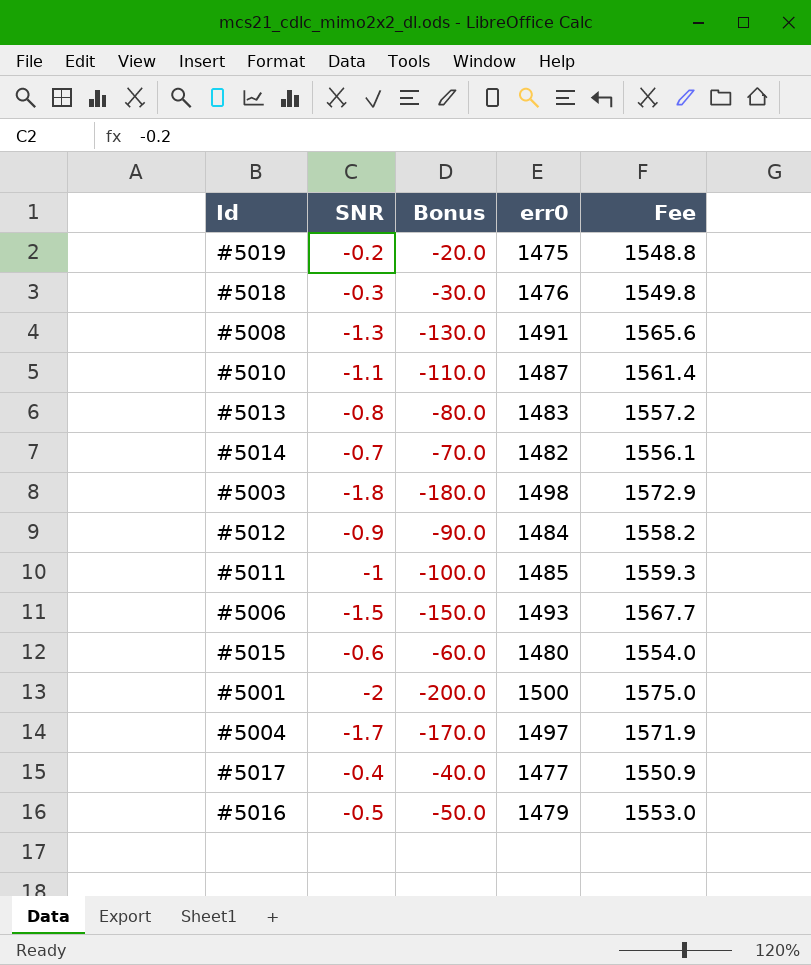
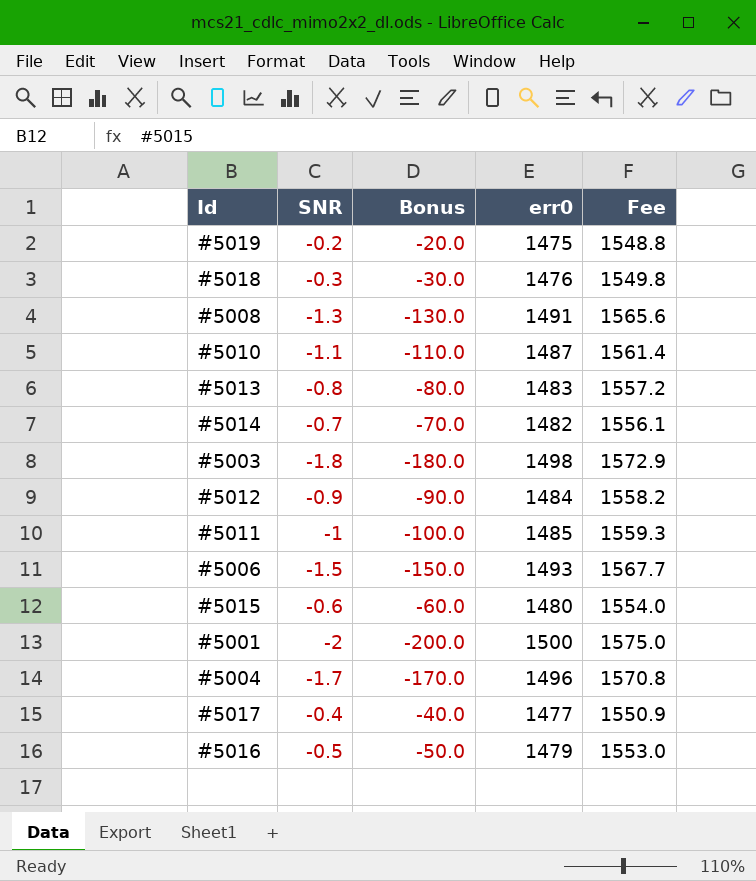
#5004 | err0: 1497 -> 1496
#5004 | Fee: 1571.9 -> 1570.8

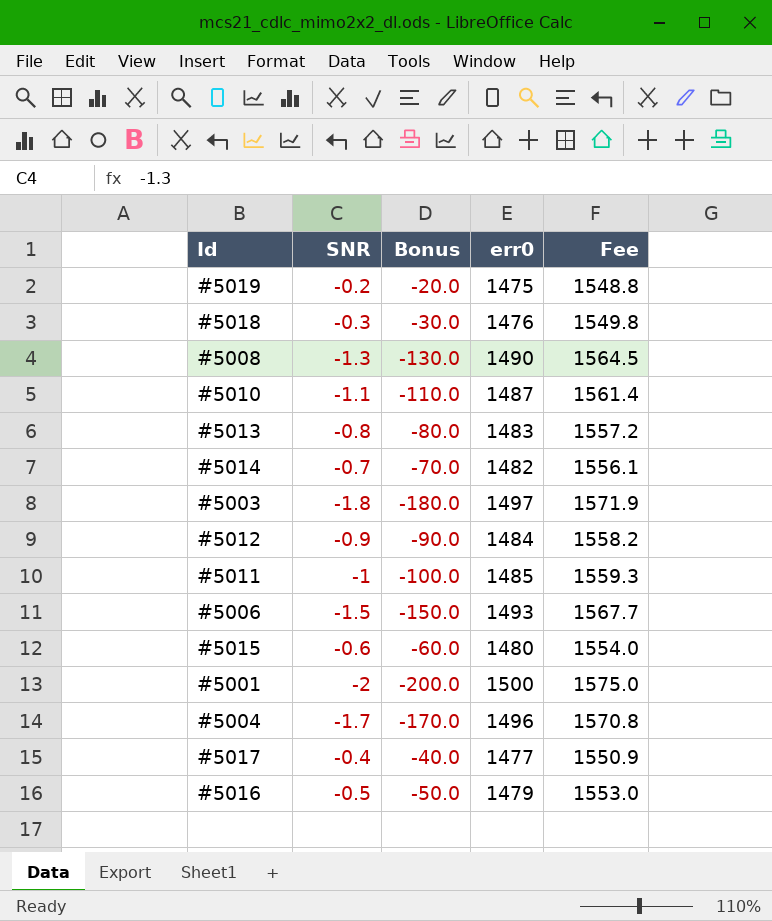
#5008 | err0: 1491 -> 1490
#5008 | Fee: 1565.6 -> 1564.5
#5003 | err0: 1498 -> 1497
#5003 | Fee: 1572.9 -> 1571.9

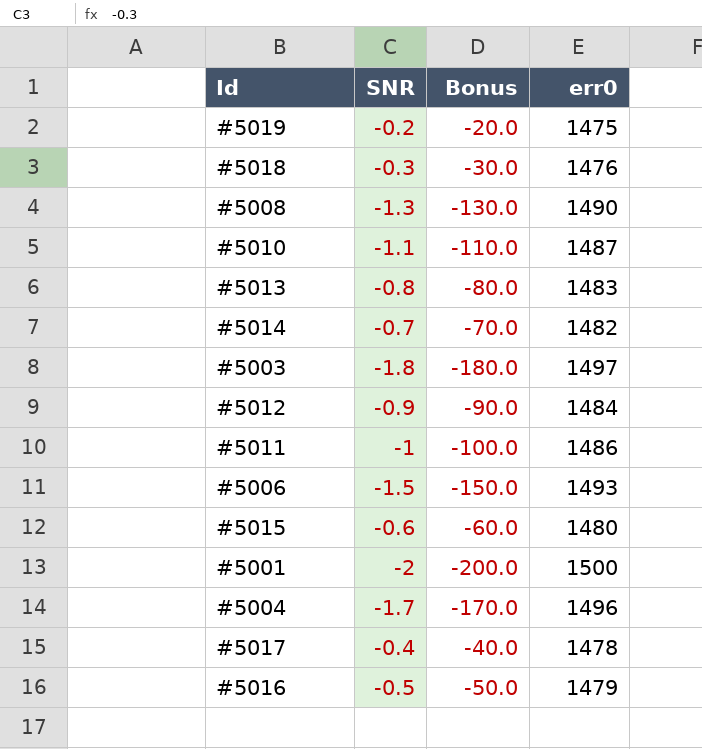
column Fee | formula: [err0] * 1.05 -> none
#5011 | err0: 1485 -> 1486
#5017 | err0: 1477 -> 1478

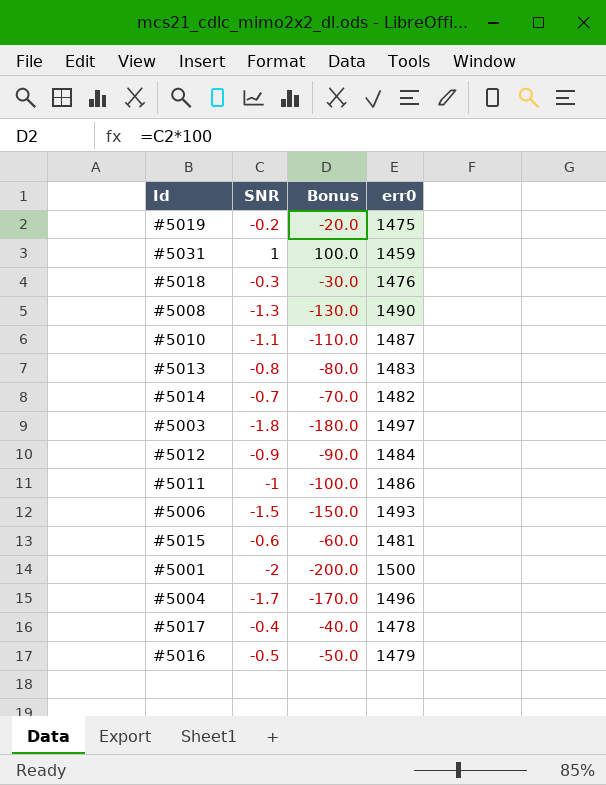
row #5031: none -> 1 | 100.0 | 1459
#5015 | err0: 1480 -> 1481

